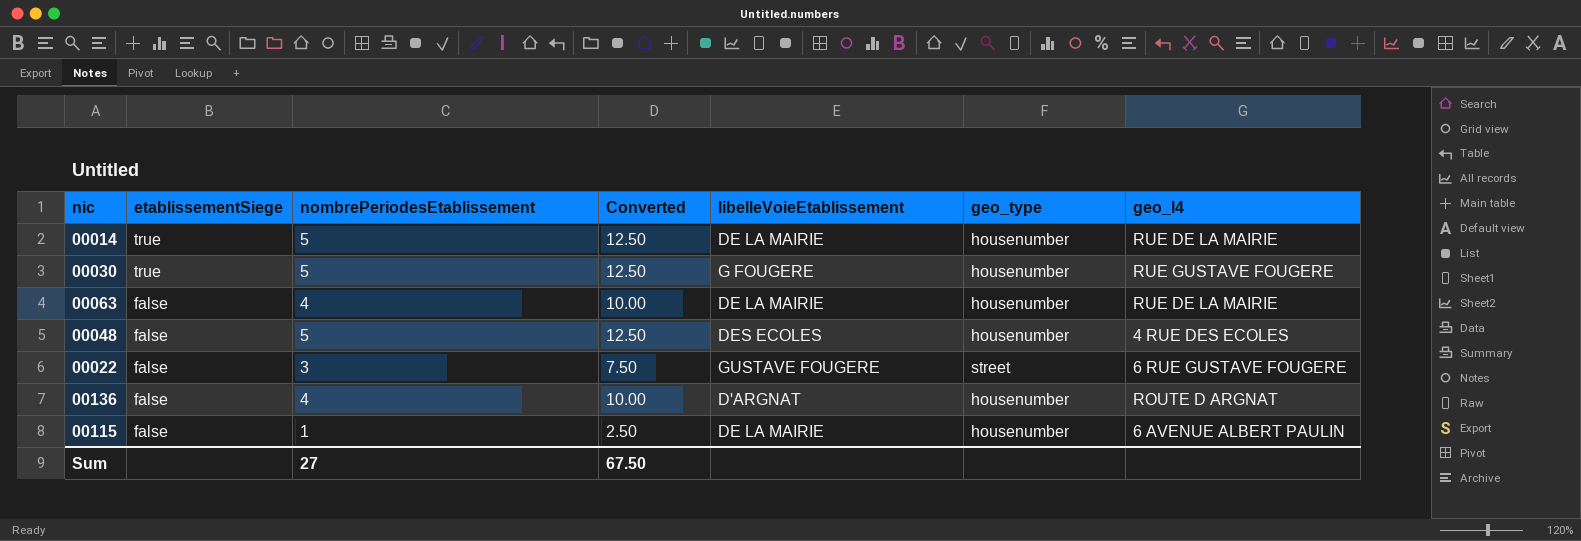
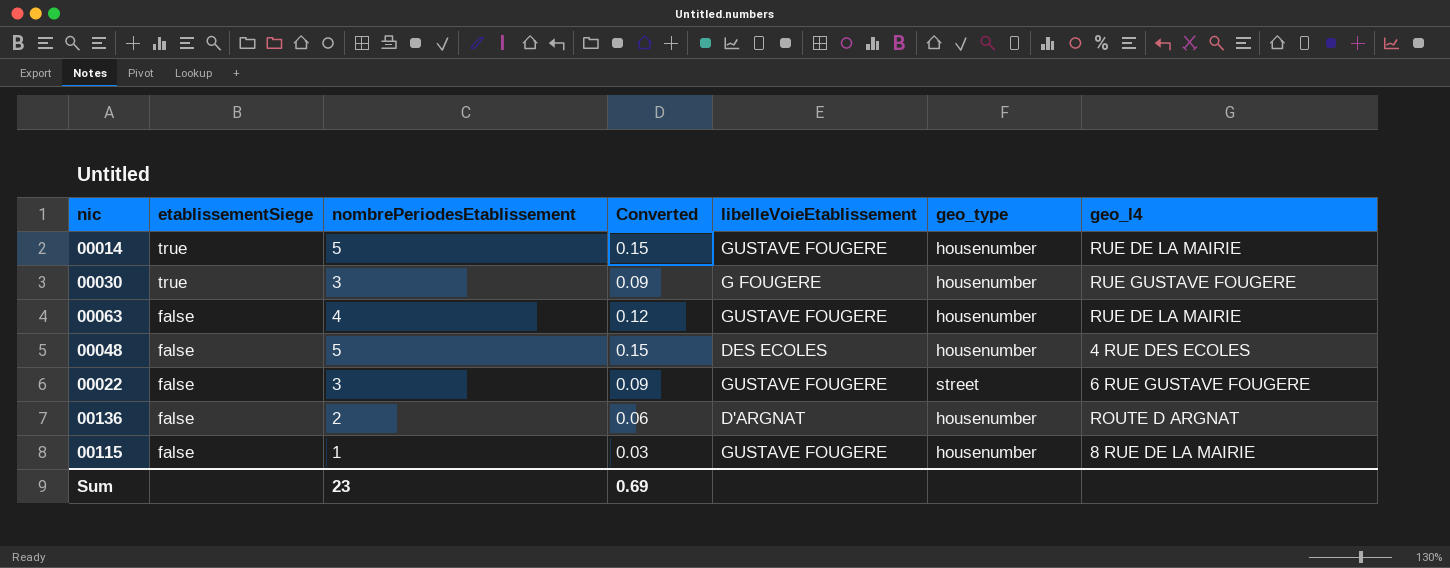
column Converted | formula: [nombrePeriodesEtablissement] * 2.5 -> [nombrePeriodesEtablissement] * 0.03
00014 | libelleVoieEtablissement: DE LA MAIRIE -> GUSTAVE FOUGERE
00030 | nombrePeriodesEtablissement: 5 -> 3
00063 | libelleVoieEtablissement: DE LA MAIRIE -> GUSTAVE FOUGERE
00136 | nombrePeriodesEtablissement: 4 -> 2
00115 | libelleVoieEtablissement: DE LA MAIRIE -> GUSTAVE FOUGERE
00115 | geo_l4: 6 AVENUE ALBERT PAULIN -> 8 RUE DE LA MAIRIE
Sum | nombrePeriodesEtablissement: 27 -> 23
Sum | Converted: 67.50 -> 0.69

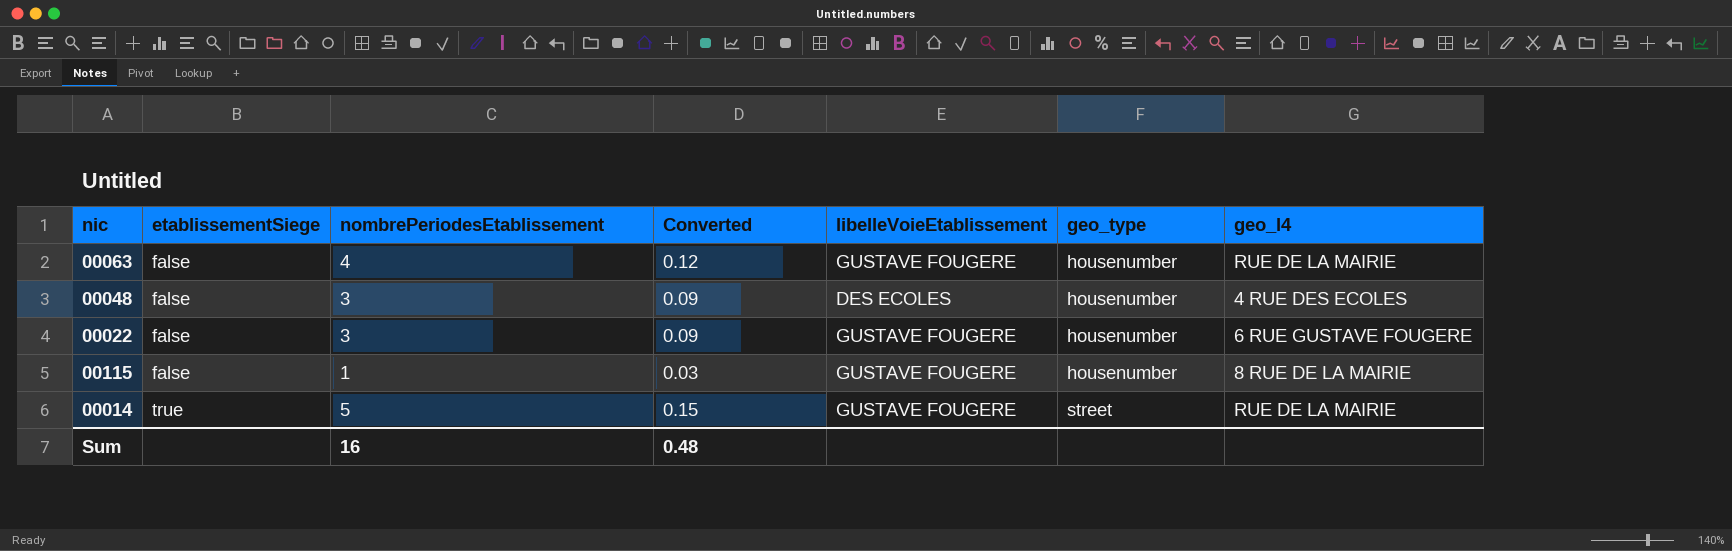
row order: etablissementSiege descending -> etablissementSiege ascending
row 00030: true | 3 | 0.09 | G FOUGERE | housenumber | RUE GUSTAVE FOUGERE -> none
row 00136: false | 2 | 0.06 | D'ARGNAT | housenumber | ROUTE D ARGNAT -> none
00048 | nombrePeriodesEtablissement: 5 -> 3
00048 | Converted: 0.15 -> 0.09
00022 | geo_type: street -> housenumber
00014 | geo_type: housenumber -> street
Sum | nombrePeriodesEtablissement: 23 -> 16
Sum | Converted: 0.69 -> 0.48

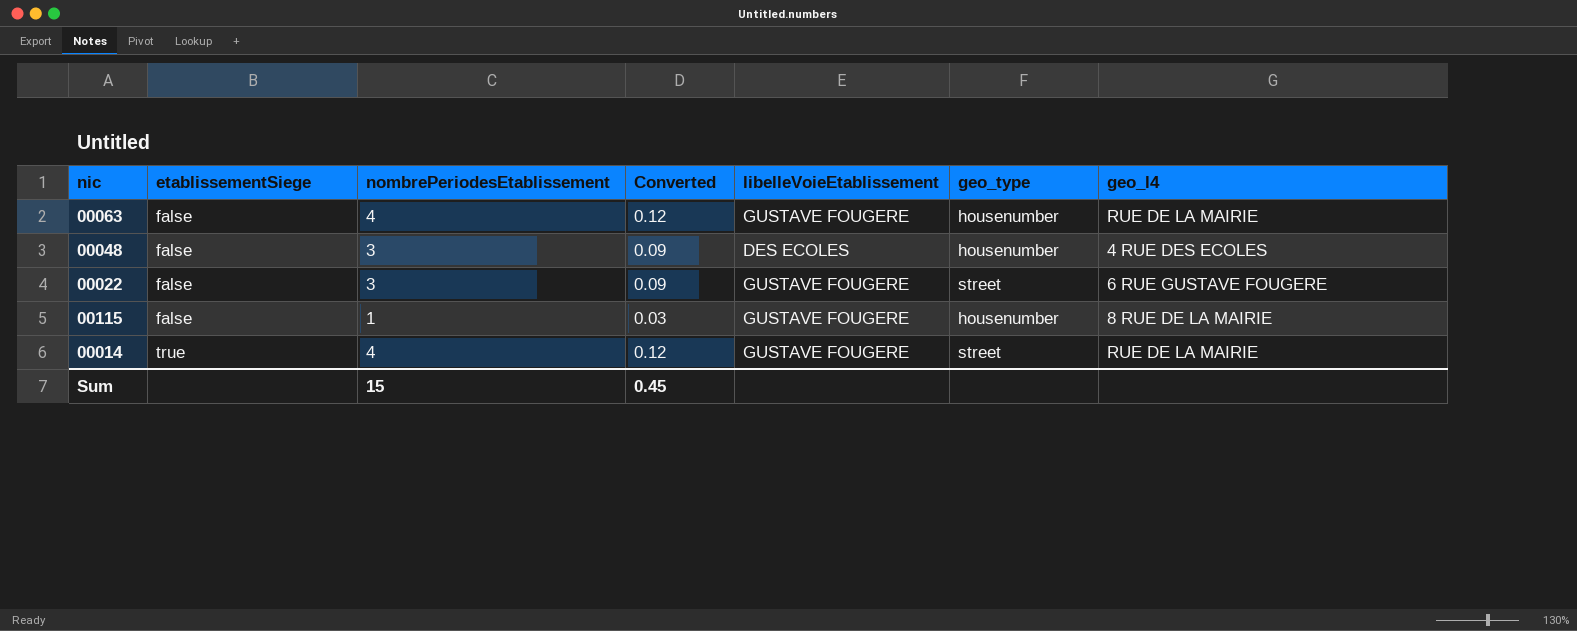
00022 | geo_type: housenumber -> street
00014 | nombrePeriodesEtablissement: 5 -> 4
00014 | Converted: 0.15 -> 0.12
Sum | nombrePeriodesEtablissement: 16 -> 15
Sum | Converted: 0.48 -> 0.45

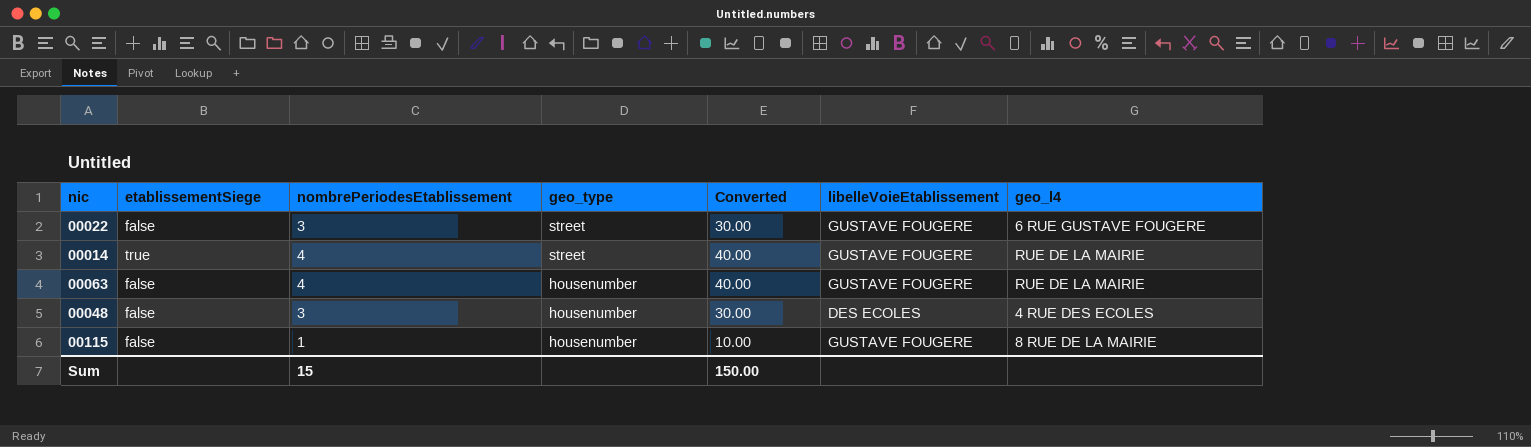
row order: etablissementSiege ascending -> geo_type descending
column geo_type | position: 6 -> 4
column Converted | formula: [nombrePeriodesEtablissement] * 0.03 -> [nombrePeriodesEtablissement] * 10
Sum | Converted: 0.45 -> 150.00

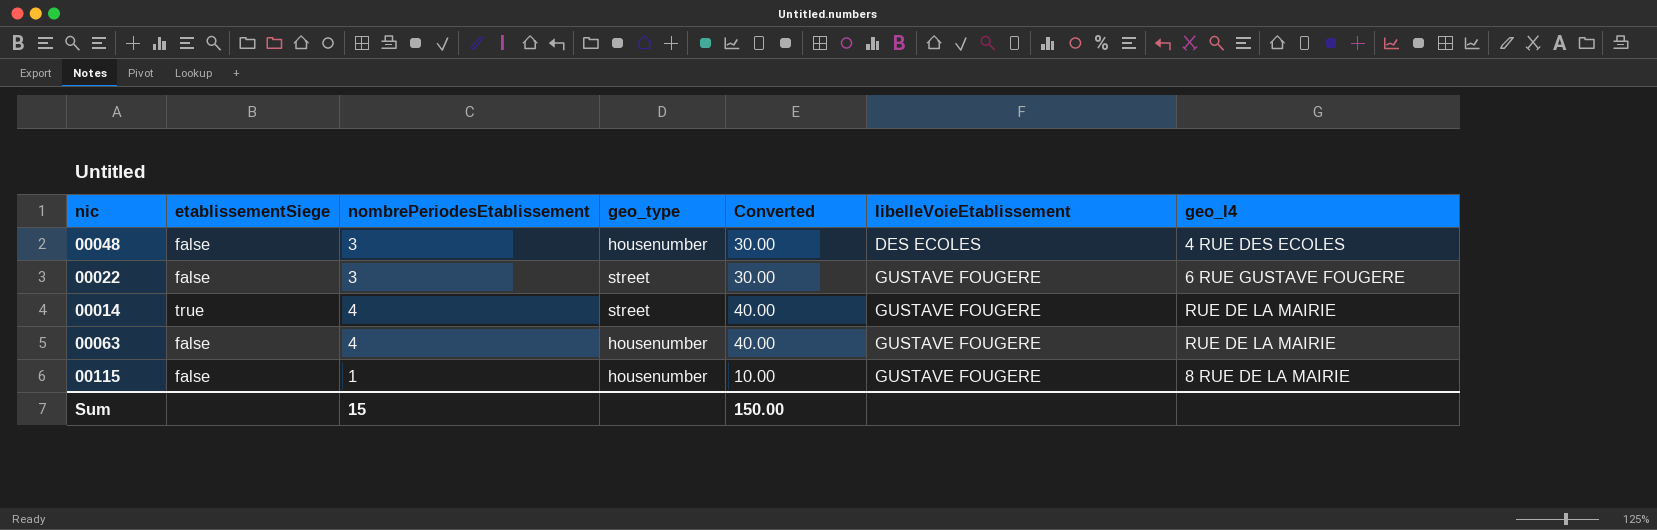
row order: geo_type descending -> libelleVoieEtablissement ascending

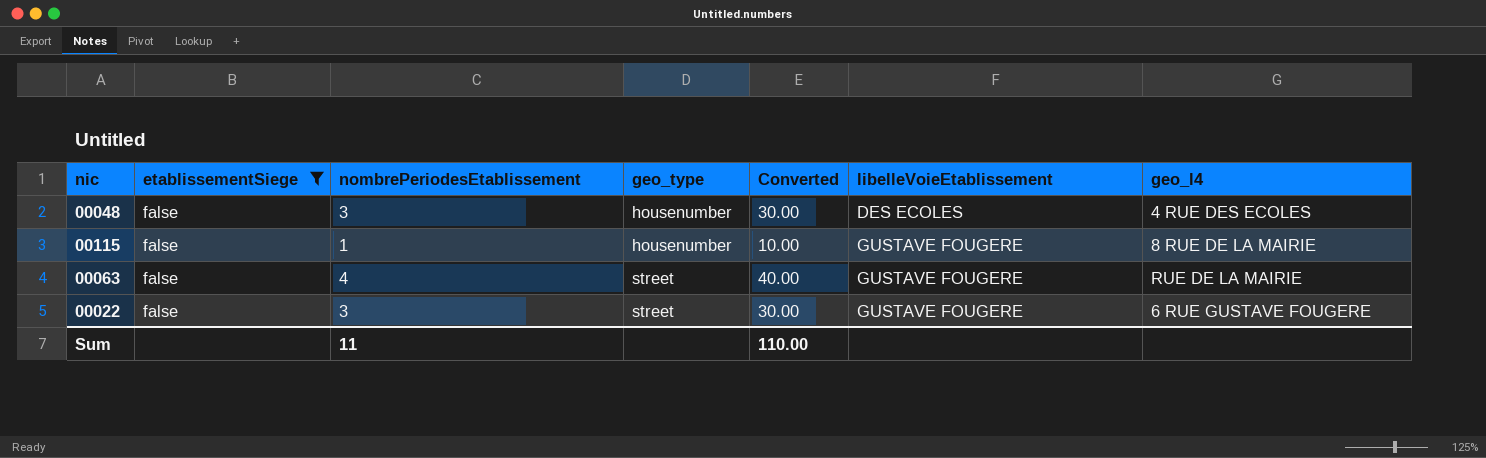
filter: none -> etablissementSiege = false
row order: libelleVoieEtablissement ascending -> geo_type ascending
00063 | geo_type: housenumber -> street
Sum | nombrePeriodesEtablissement: 15 -> 11
Sum | Converted: 150.00 -> 110.00

